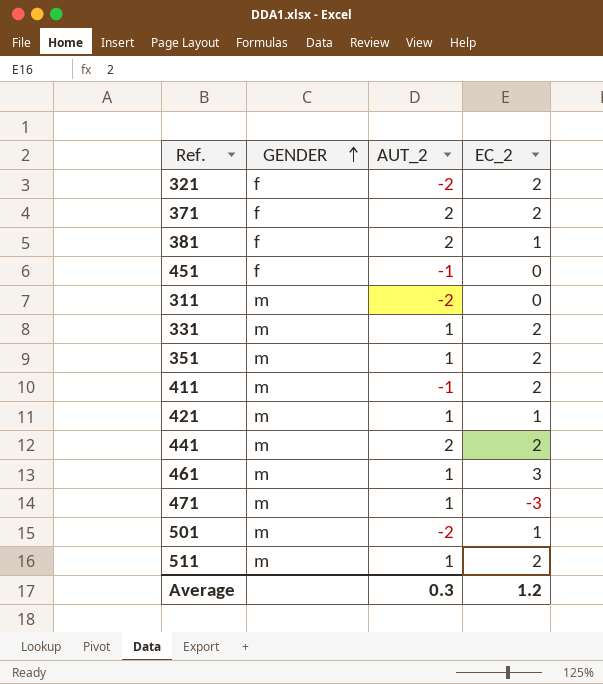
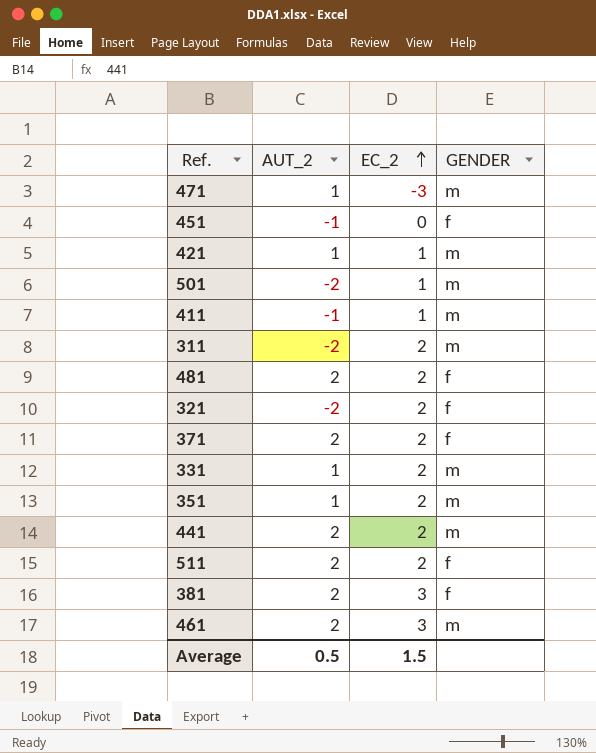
row order: GENDER ascending -> EC_2 ascending
column GENDER | position: 2 -> 4
411 | EC_2: 2 -> 1
311 | EC_2: 0 -> 2
row 481: none -> 2 | 2 | f
511 | AUT_2: 1 -> 2
511 | GENDER: m -> f
381 | EC_2: 1 -> 3
461 | AUT_2: 1 -> 2
Average | AUT_2: 0.3 -> 0.5
Average | EC_2: 1.2 -> 1.5

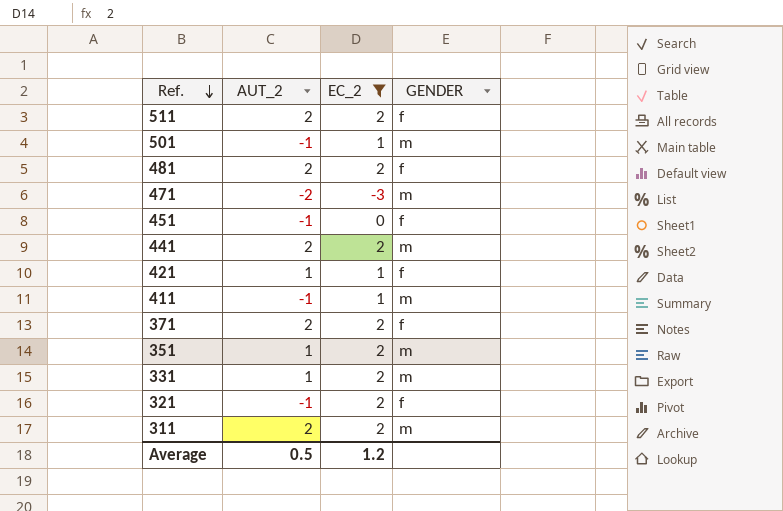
filter: none -> EC_2 != 3
row order: EC_2 ascending -> Ref. descending
501 | AUT_2: -2 -> -1
471 | AUT_2: 1 -> -2
421 | GENDER: m -> f
321 | AUT_2: -2 -> -1
311 | AUT_2: -2 -> 2
Average | EC_2: 1.5 -> 1.2

